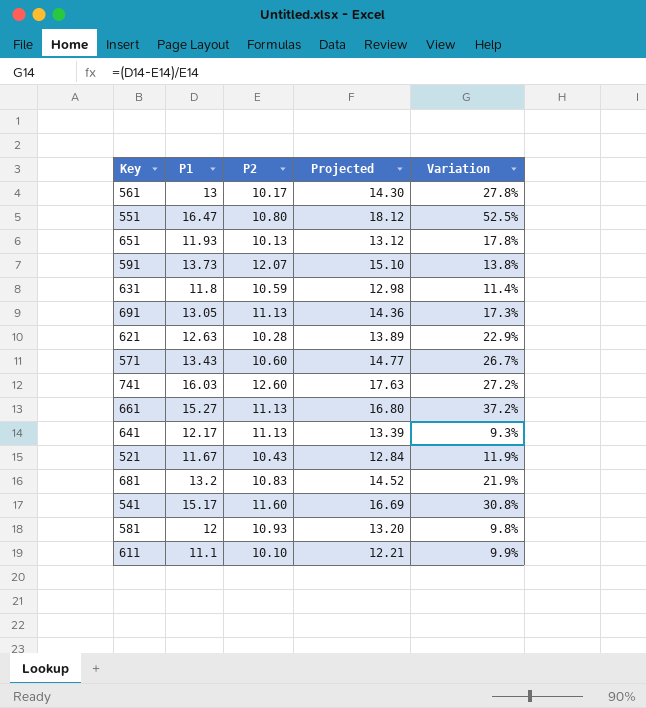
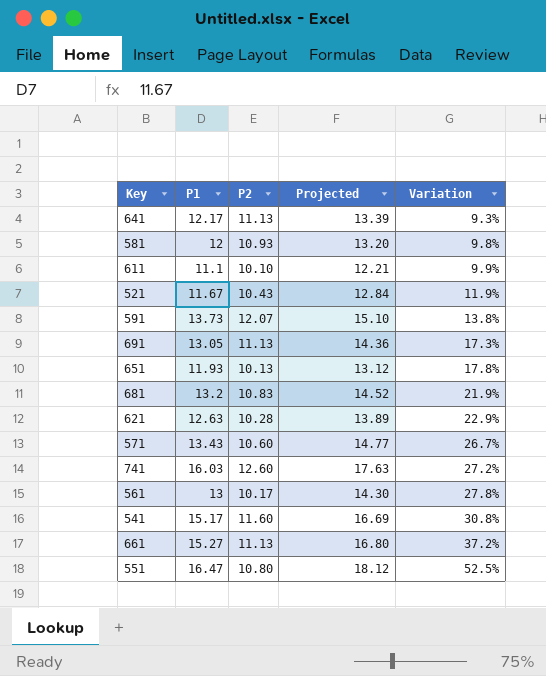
row order: none -> Variation ascending
row 631: 11.8 | 10.59 | 12.98 | 11.4% -> none

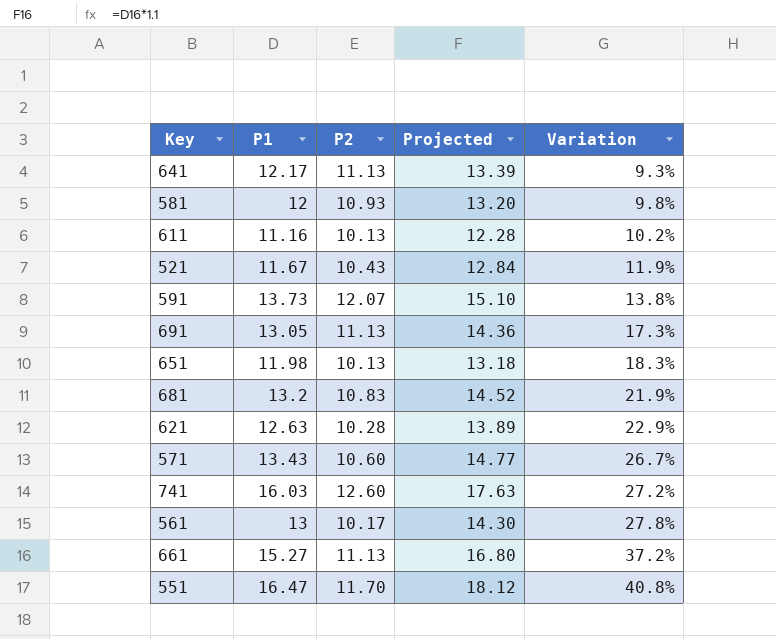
row 541: 15.17 | 11.60 | 16.69 | 30.8% -> none
611 | P1: 11.1 -> 11.16
611 | P2: 10.10 -> 10.13
611 | Projected: 12.21 -> 12.28
611 | Variation: 9.9% -> 10.2%
651 | P1: 11.93 -> 11.98
651 | Projected: 13.12 -> 13.18
651 | Variation: 17.8% -> 18.3%
551 | P2: 10.80 -> 11.70
551 | Variation: 52.5% -> 40.8%

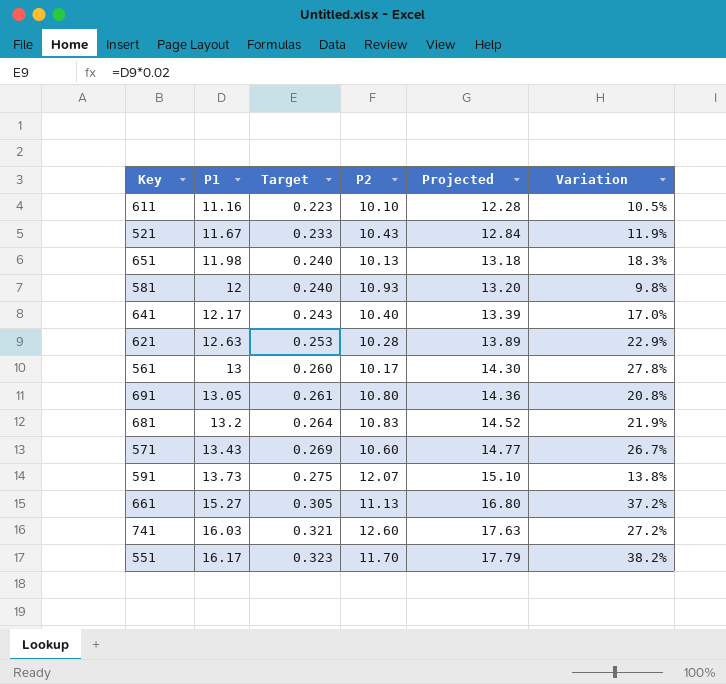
row order: Variation ascending -> P1 ascending
column Target | formula: none -> [P1] * 0.02
611 | P2: 10.13 -> 10.10
611 | Variation: 10.2% -> 10.5%
641 | P2: 11.13 -> 10.40
641 | Variation: 9.3% -> 17.0%
691 | P2: 11.13 -> 10.80
691 | Variation: 17.3% -> 20.8%
551 | P1: 16.47 -> 16.17
551 | Projected: 18.12 -> 17.79
551 | Variation: 40.8% -> 38.2%

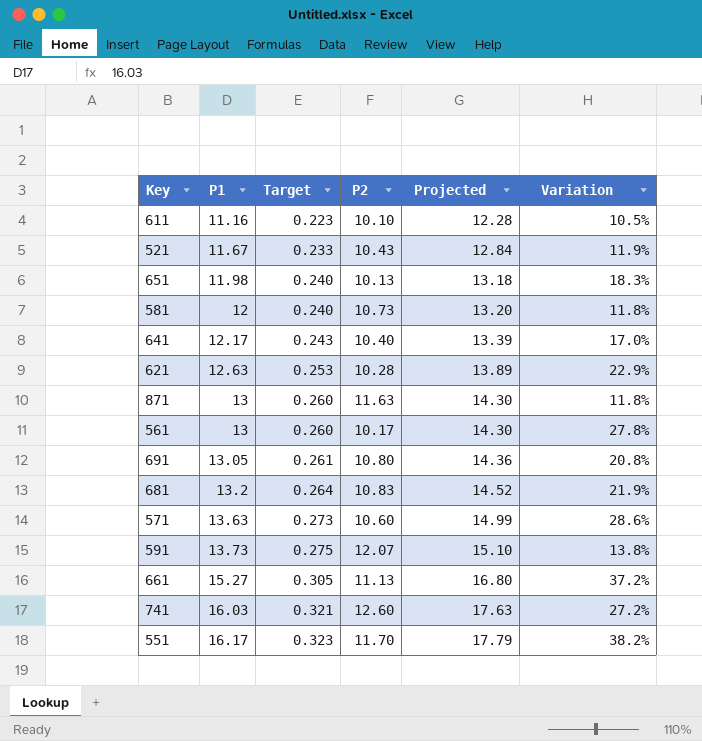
581 | P2: 10.93 -> 10.73
581 | Variation: 9.8% -> 11.8%
row 871: none -> 13 | 0.260 | 11.63 | 14.30 | 11.8%
571 | P1: 13.43 -> 13.63
571 | Target: 0.269 -> 0.273
571 | Projected: 14.77 -> 14.99
571 | Variation: 26.7% -> 28.6%

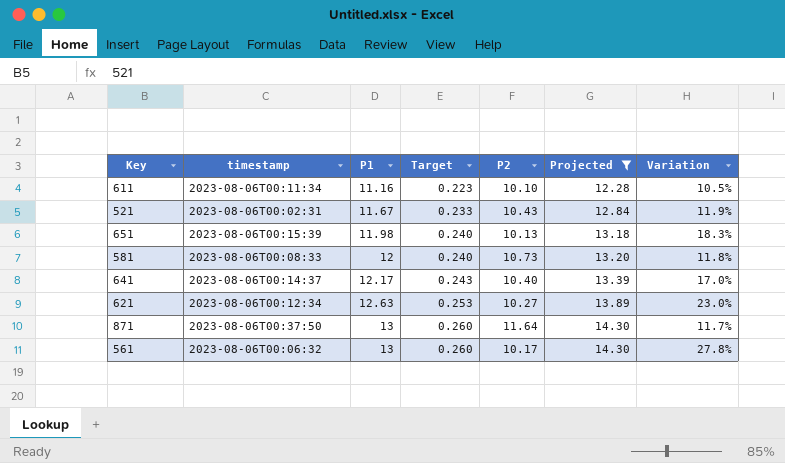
filter: none -> Projected <= 14.30
column timestamp | position: none -> 2
621 | P2: 10.28 -> 10.27
621 | Variation: 22.9% -> 23.0%
871 | P2: 11.63 -> 11.64
871 | Variation: 11.8% -> 11.7%

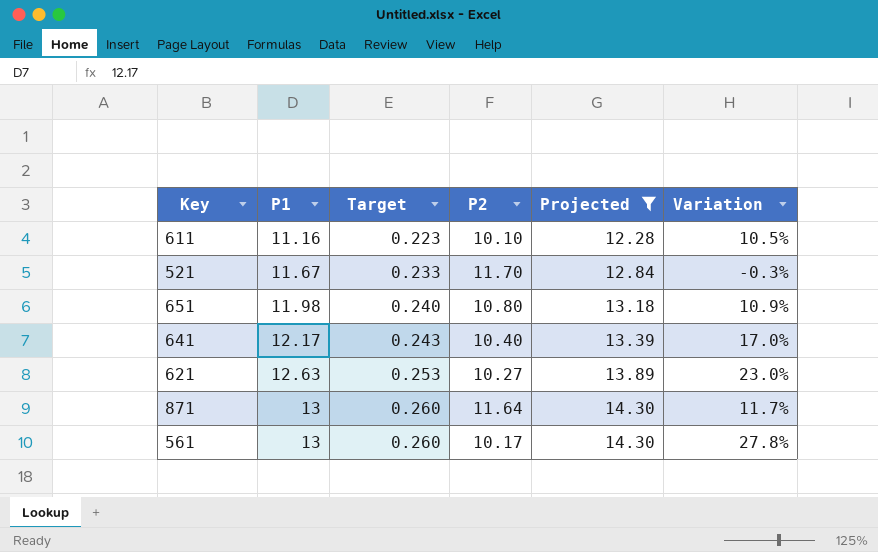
column timestamp | position: 2 -> none
row 581: 2023-08-06T00:08:33 | 12 | 0.240 | 10.73 | 13.20 | 11.8% -> none
521 | P2: 10.43 -> 11.70
521 | Variation: 11.9% -> -0.3%
651 | P2: 10.13 -> 10.80
651 | Variation: 18.3% -> 10.9%

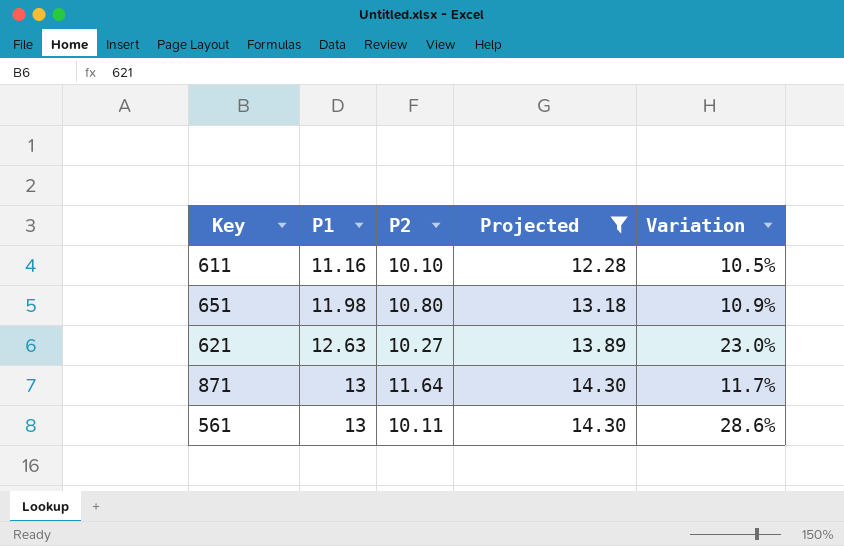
column Target | formula: [P1] * 0.02 -> none
row 521: 11.67 | 0.233 | 11.70 | 12.84 | -0.3% -> none
row 641: 12.17 | 0.243 | 10.40 | 13.39 | 17.0% -> none
561 | P2: 10.17 -> 10.11
561 | Variation: 27.8% -> 28.6%

